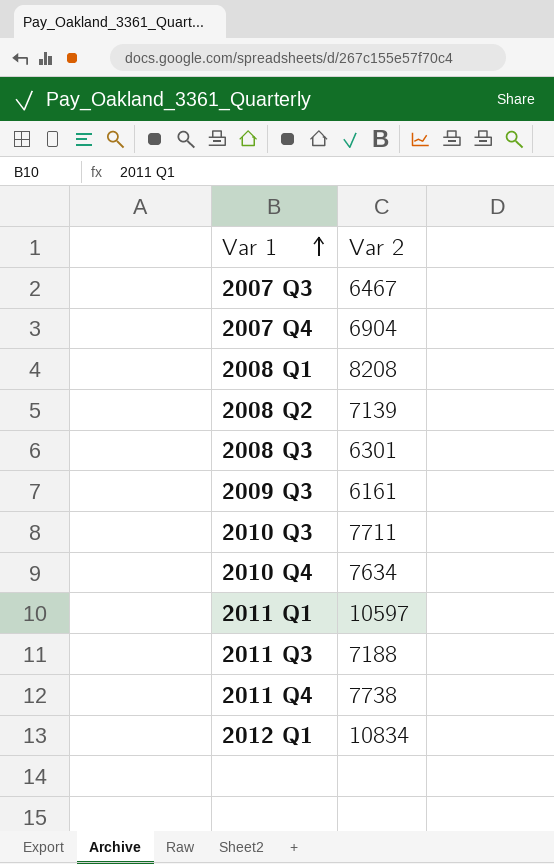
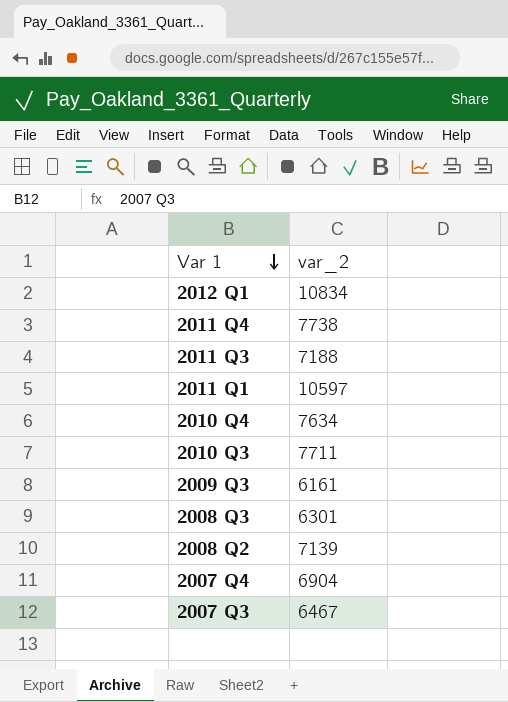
row order: Var 1 ascending -> Var 1 descending
column name: Var 2 -> var_2
row 2008 Q1: 8208 -> none

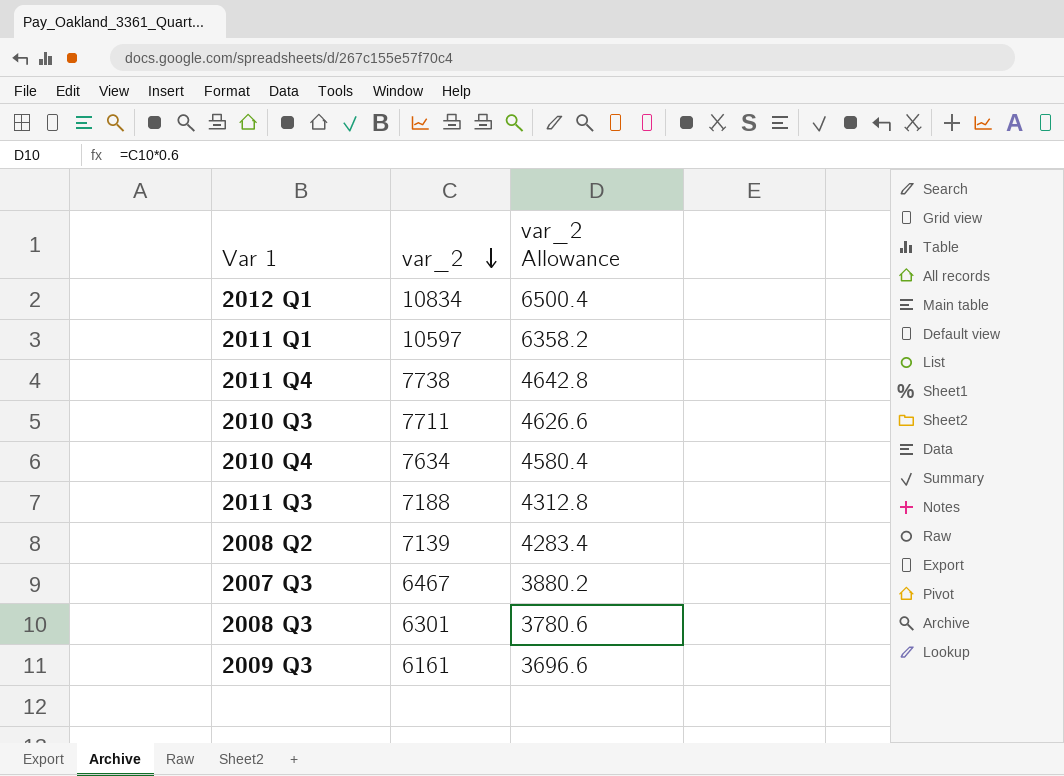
row order: Var 1 descending -> var_2 descending
column var_2 Allowance | formula: none -> [var_2] * 0.6
row 2007 Q4: 6904 -> none

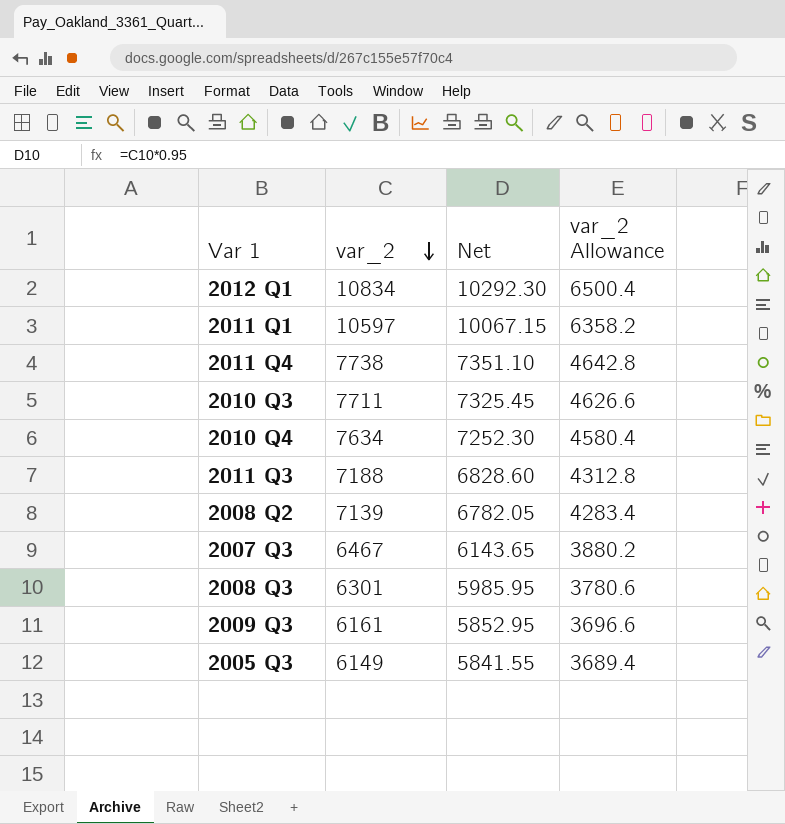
column Net | formula: none -> [var_2] * 0.95
row 2005 Q3: none -> 6149 | 5841.55 | 3689.4

